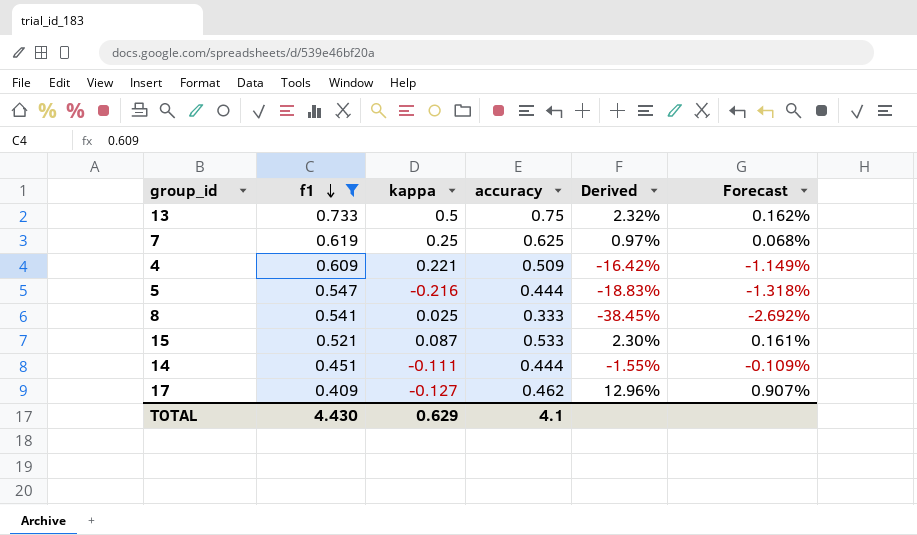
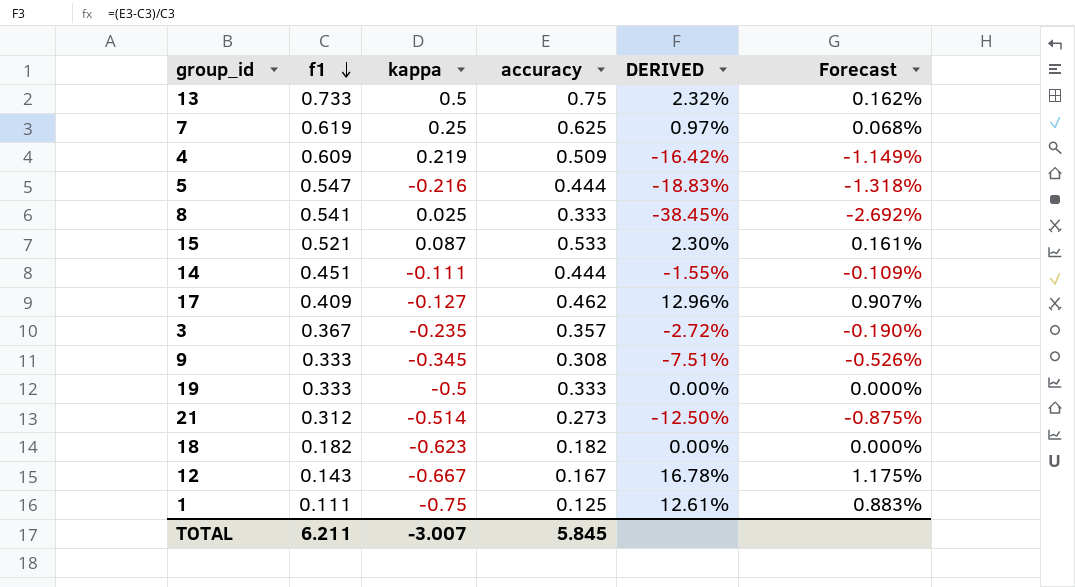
filter: f1 >= 0.409 -> none
column name: Derived -> DERIVED
4 | kappa: 0.221 -> 0.219
TOTAL | f1: 4.430 -> 6.211
TOTAL | kappa: 0.629 -> -3.007
TOTAL | accuracy: 4.1 -> 5.845

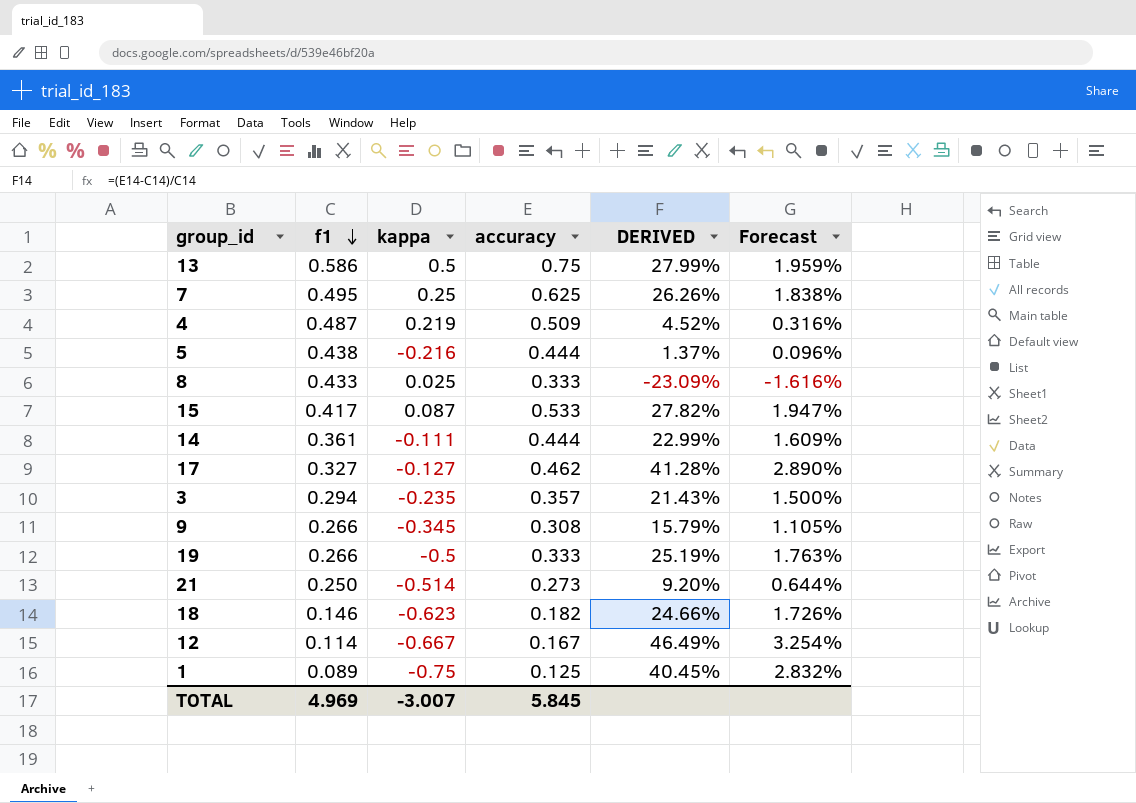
13 | f1: 0.733 -> 0.586
13 | DERIVED: 2.32% -> 27.99%
13 | Forecast: 0.162% -> 1.959%
7 | f1: 0.619 -> 0.495
7 | DERIVED: 0.97% -> 26.26%
7 | Forecast: 0.068% -> 1.838%
4 | f1: 0.609 -> 0.487
4 | DERIVED: -16.42% -> 4.52%
4 | Forecast: -1.149% -> 0.316%
5 | f1: 0.547 -> 0.438
5 | DERIVED: -18.83% -> 1.37%
5 | Forecast: -1.318% -> 0.096%
8 | f1: 0.541 -> 0.433
8 | DERIVED: -38.45% -> -23.09%
8 | Forecast: -2.692% -> -1.616%
15 | f1: 0.521 -> 0.417
15 | DERIVED: 2.30% -> 27.82%
15 | Forecast: 0.161% -> 1.947%
14 | f1: 0.451 -> 0.361
14 | DERIVED: -1.55% -> 22.99%
14 | Forecast: -0.109% -> 1.609%
17 | f1: 0.409 -> 0.327
17 | DERIVED: 12.96% -> 41.28%
17 | Forecast: 0.907% -> 2.890%
3 | f1: 0.367 -> 0.294
3 | DERIVED: -2.72% -> 21.43%
3 | Forecast: -0.190% -> 1.500%
9 | f1: 0.333 -> 0.266
9 | DERIVED: -7.51% -> 15.79%
9 | Forecast: -0.526% -> 1.105%
19 | f1: 0.333 -> 0.266
19 | DERIVED: 0.00% -> 25.19%
19 | Forecast: 0.000% -> 1.763%
21 | f1: 0.312 -> 0.250
21 | DERIVED: -12.50% -> 9.20%
21 | Forecast: -0.875% -> 0.644%
18 | f1: 0.182 -> 0.146
18 | DERIVED: 0.00% -> 24.66%
18 | Forecast: 0.000% -> 1.726%
12 | f1: 0.143 -> 0.114
12 | DERIVED: 16.78% -> 46.49%
12 | Forecast: 1.175% -> 3.254%
1 | f1: 0.111 -> 0.089
1 | DERIVED: 12.61% -> 40.45%
1 | Forecast: 0.883% -> 2.832%
TOTAL | f1: 6.211 -> 4.969

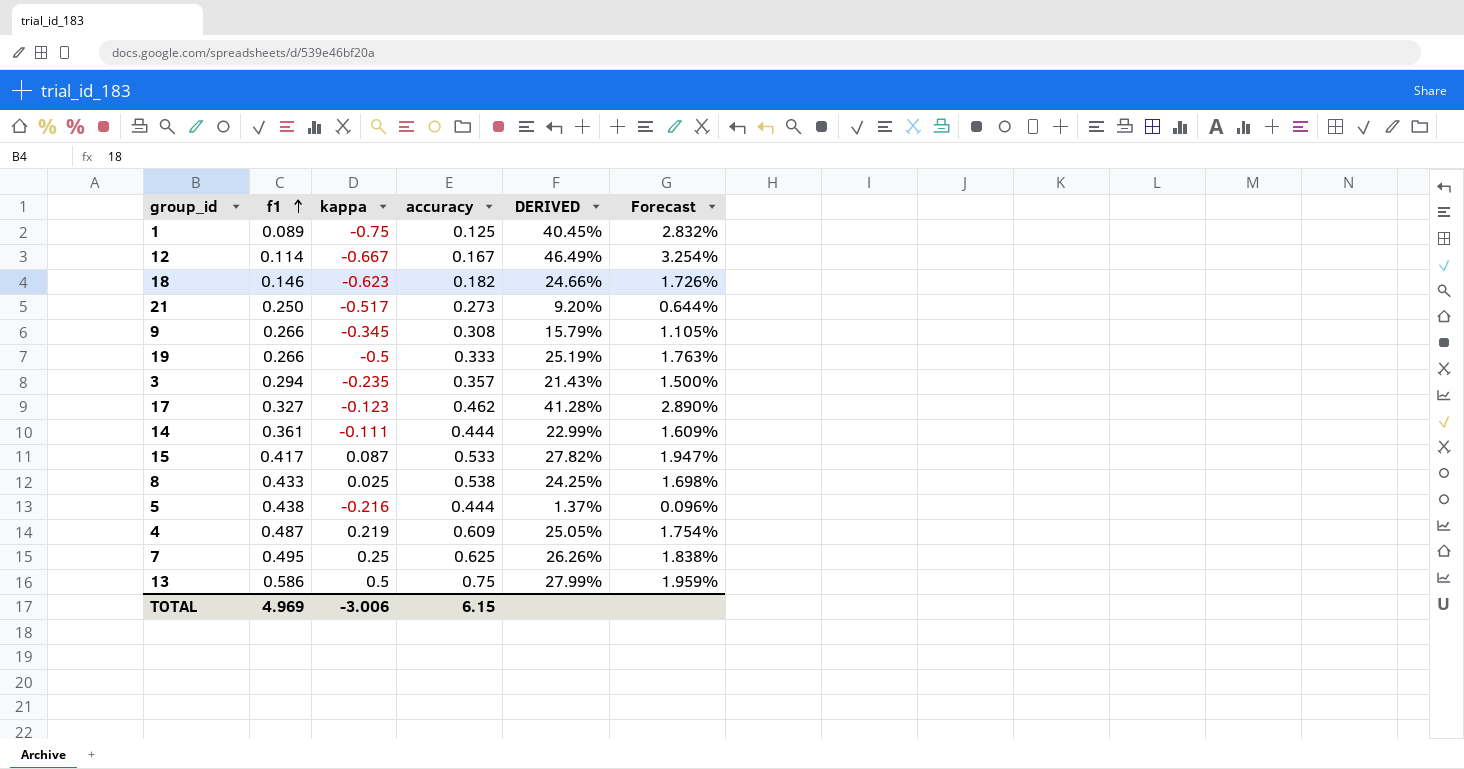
row order: f1 descending -> f1 ascending
21 | kappa: -0.514 -> -0.517
17 | kappa: -0.127 -> -0.123
8 | accuracy: 0.333 -> 0.538
8 | DERIVED: -23.09% -> 24.25%
8 | Forecast: -1.616% -> 1.698%
4 | accuracy: 0.509 -> 0.609
4 | DERIVED: 4.52% -> 25.05%
4 | Forecast: 0.316% -> 1.754%
TOTAL | kappa: -3.007 -> -3.006
TOTAL | accuracy: 5.845 -> 6.15

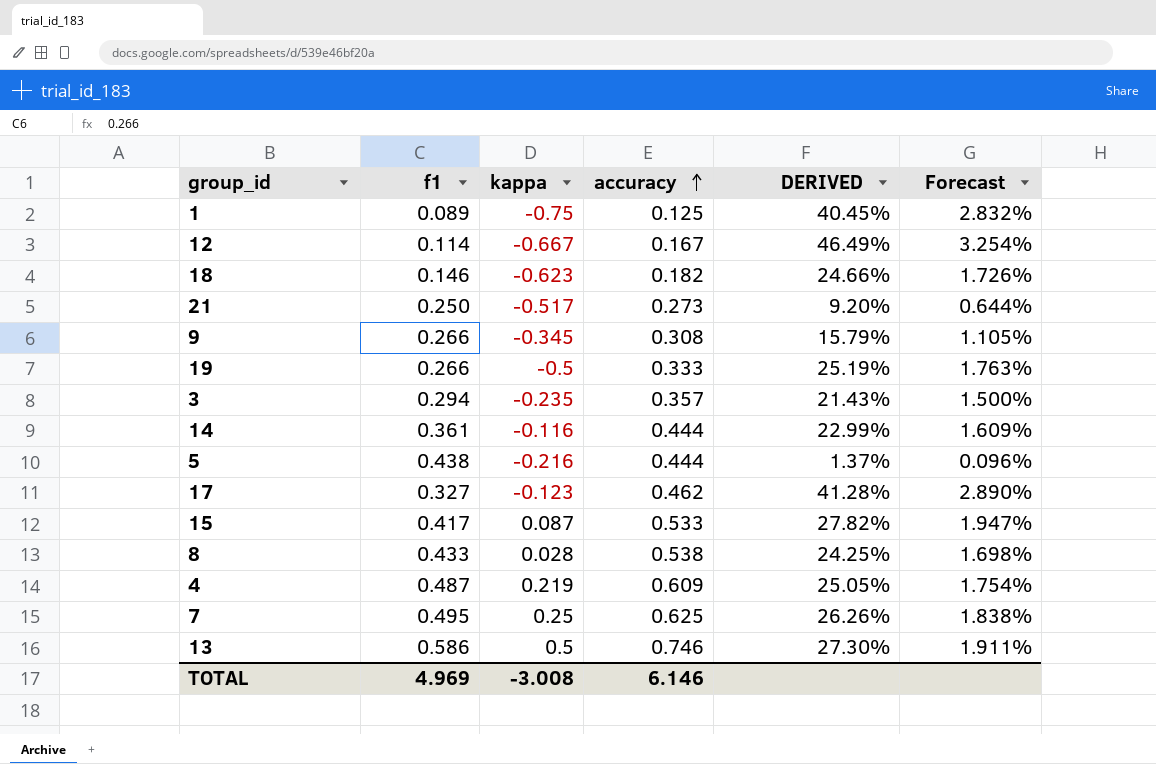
row order: f1 ascending -> accuracy ascending
14 | kappa: -0.111 -> -0.116
8 | kappa: 0.025 -> 0.028
13 | accuracy: 0.75 -> 0.746
13 | DERIVED: 27.99% -> 27.30%
13 | Forecast: 1.959% -> 1.911%
TOTAL | kappa: -3.006 -> -3.008
TOTAL | accuracy: 6.15 -> 6.146

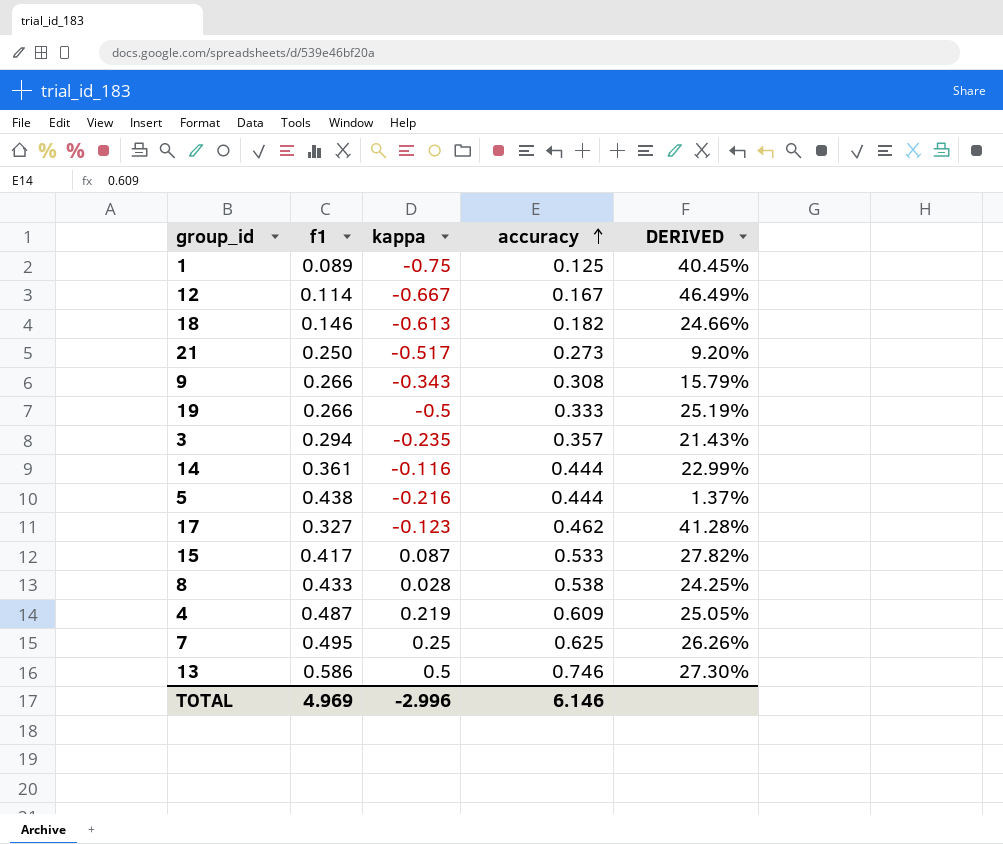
column Forecast | formula: [DERIVED] * 0.07 -> none
18 | kappa: -0.623 -> -0.613
9 | kappa: -0.345 -> -0.343
TOTAL | kappa: -3.008 -> -2.996

